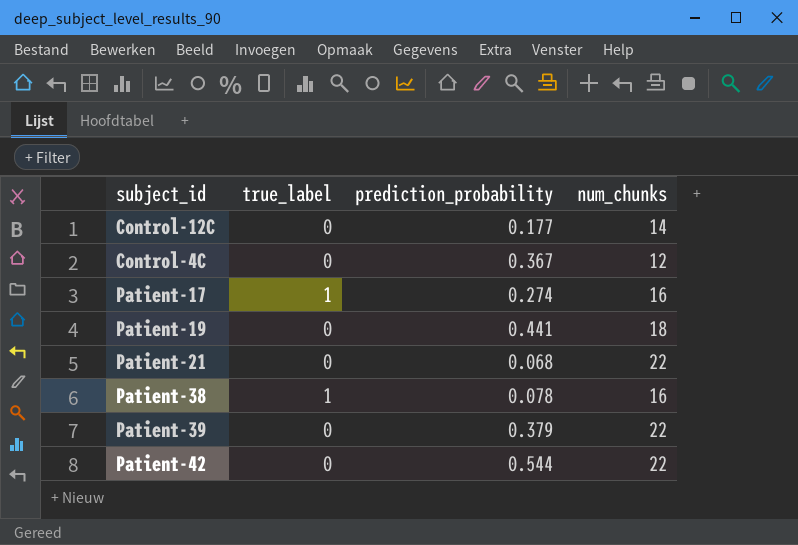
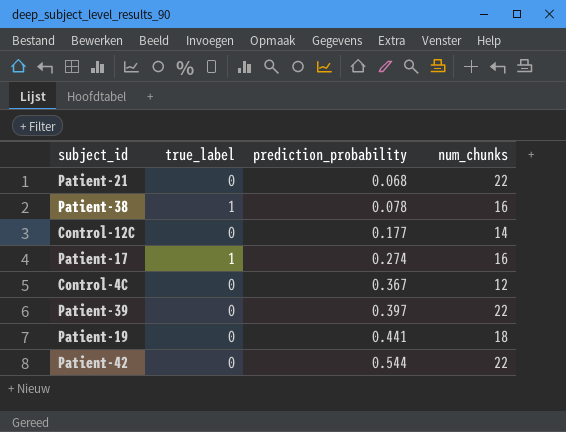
row order: none -> prediction_probability ascending
Patient-39 | prediction_probability: 0.379 -> 0.397

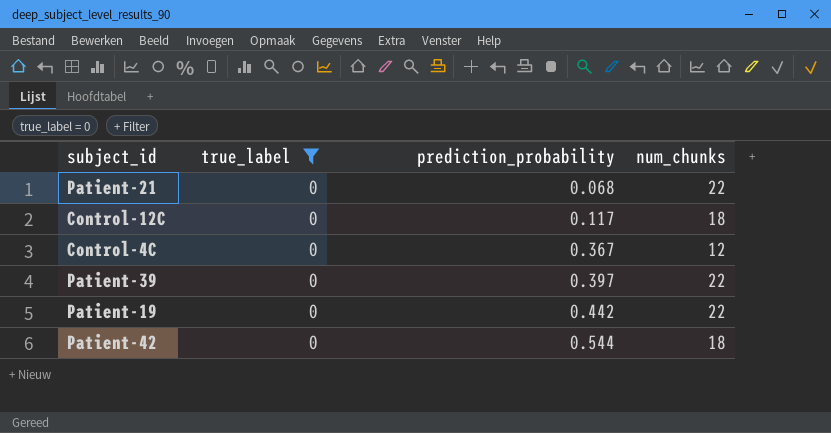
filter: none -> true_label = 0
Control-12C | prediction_probability: 0.177 -> 0.117
Control-12C | num_chunks: 14 -> 18
Patient-19 | prediction_probability: 0.441 -> 0.442
Patient-19 | num_chunks: 18 -> 22
Patient-42 | num_chunks: 22 -> 18

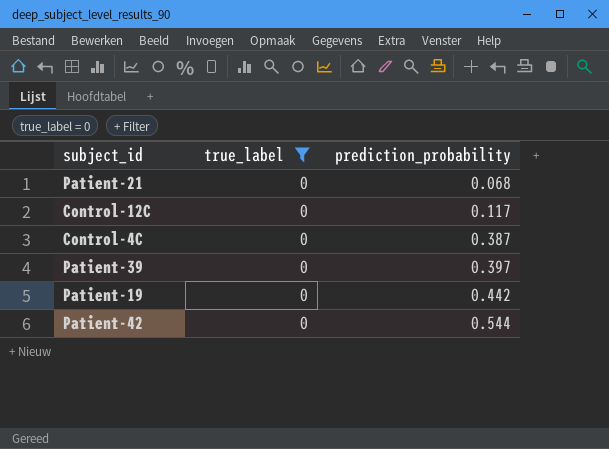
column num_chunks | position: 4 -> none
Control-4C | prediction_probability: 0.367 -> 0.387

